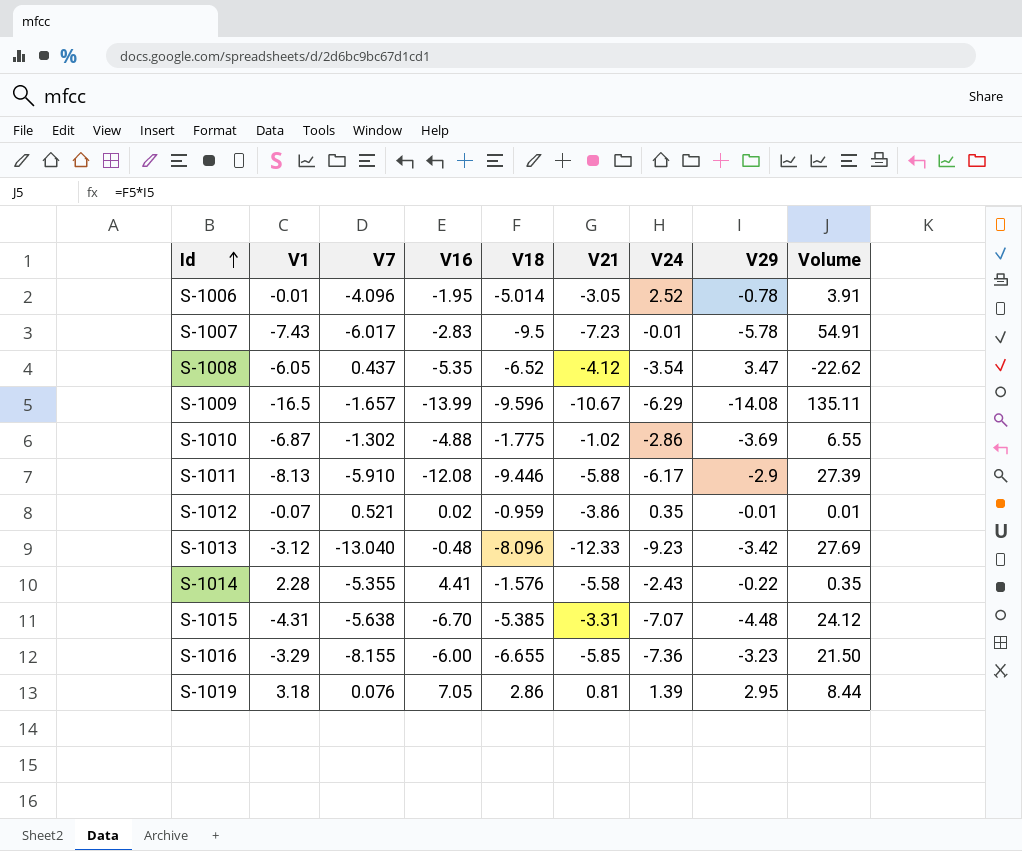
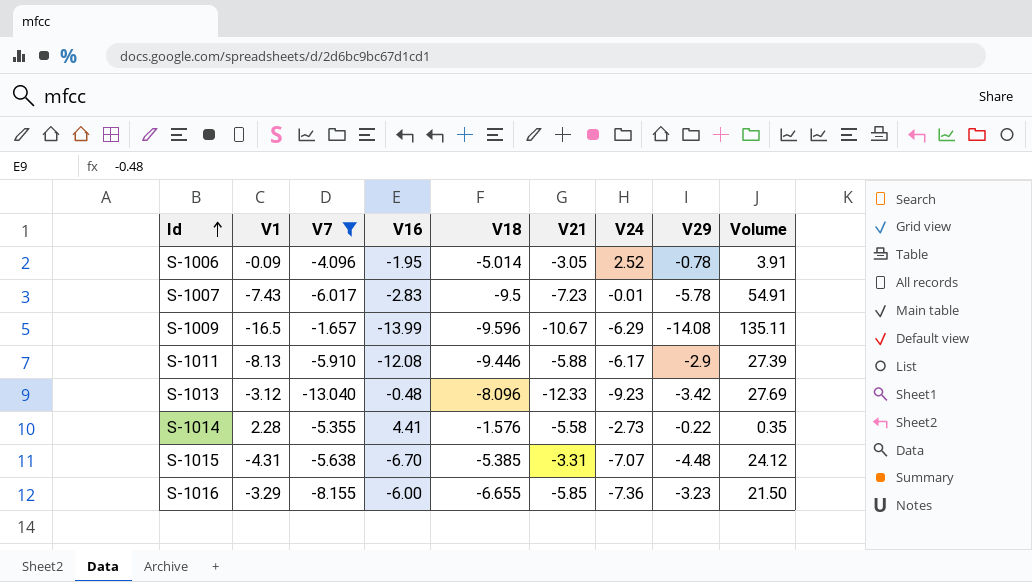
filter: none -> V7 <= -1.657
S-1006 | V1: -0.01 -> -0.09
S-1014 | V24: -2.43 -> -2.73

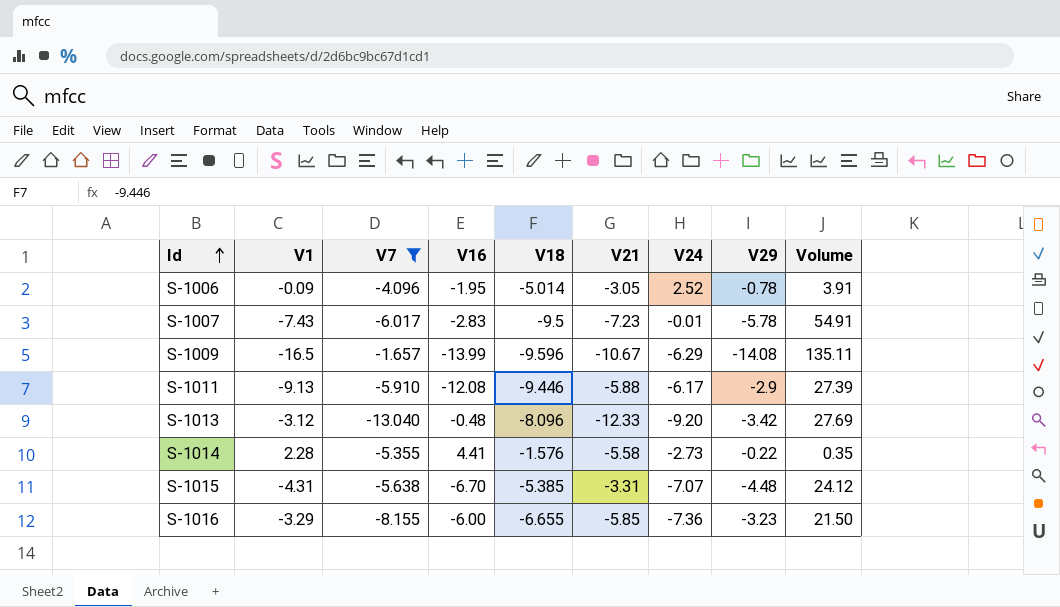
S-1011 | V1: -8.13 -> -9.13
S-1013 | V24: -9.23 -> -9.20

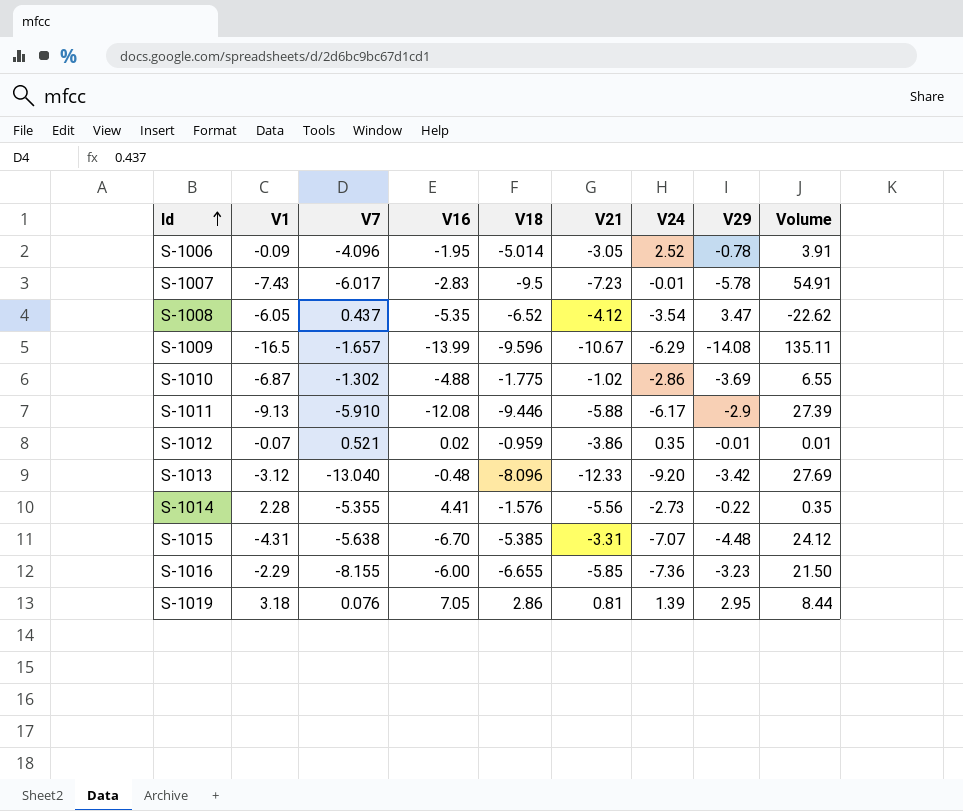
filter: V7 <= -1.657 -> none
S-1014 | V21: -5.58 -> -5.56
S-1016 | V1: -3.29 -> -2.29

